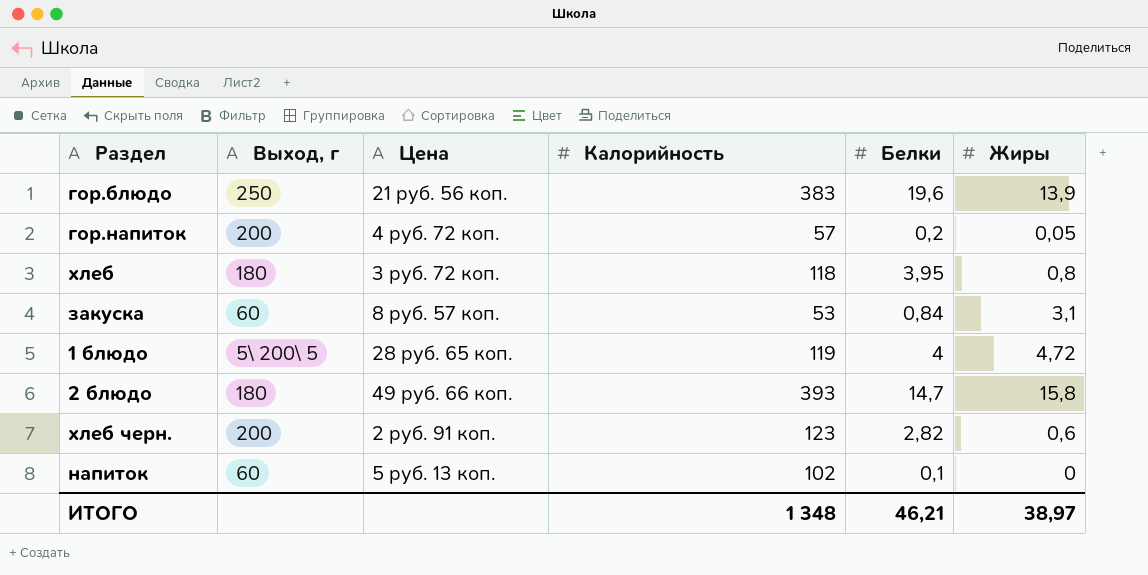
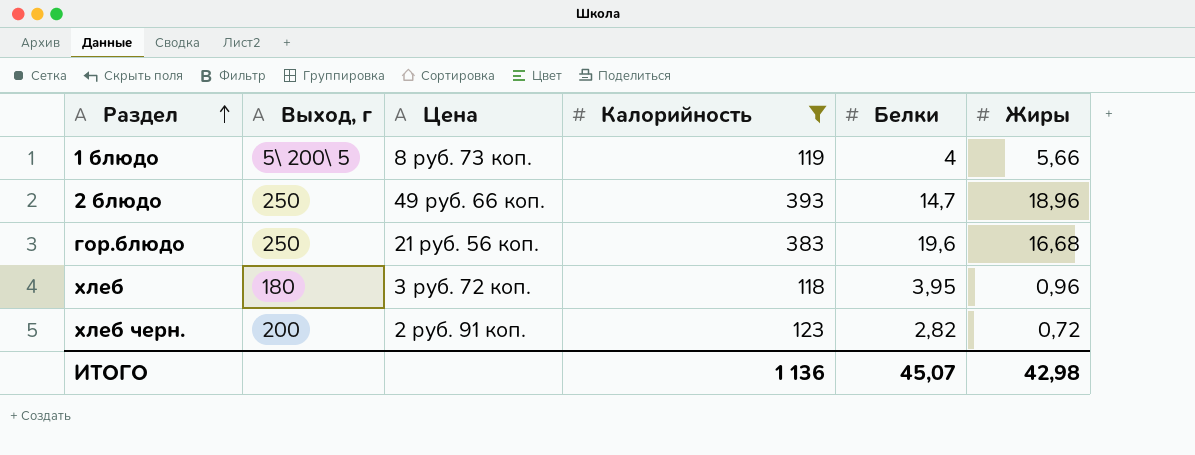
filter: none -> Калорийность >= 118
row order: none -> Раздел ascending
1 блюдо | Цена: 28 руб. 65 коп. -> 8 руб. 73 коп.
1 блюдо | Жиры: 4,72 -> 5,66
2 блюдо | Выход, г: 180 -> 250
2 блюдо | Жиры: 15,8 -> 18,96
гор.блюдо | Жиры: 13,9 -> 16,68
хлеб | Жиры: 0,8 -> 0,96
хлеб черн. | Жиры: 0,6 -> 0,72
ИТОГО | Калорийность: 1 348 -> 1 136
ИТОГО | Белки: 46,21 -> 45,07
ИТОГО | Жиры: 38,97 -> 42,98

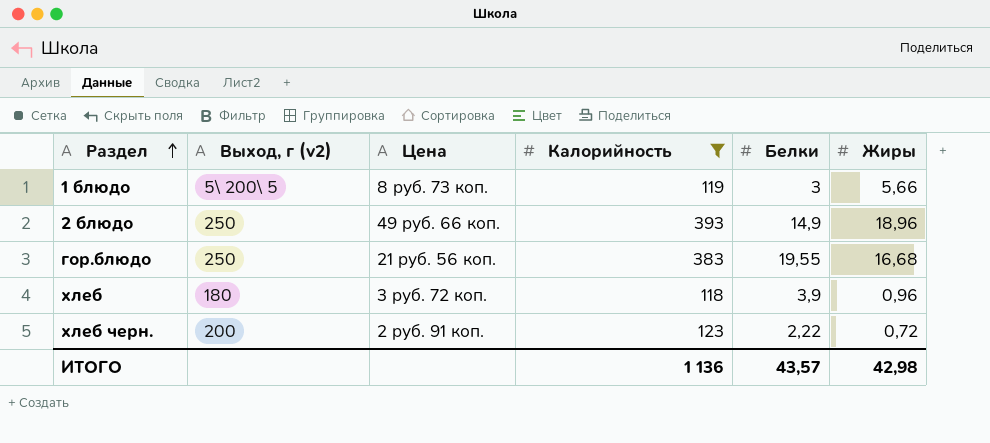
column name: Выход, г -> Выход, г (v2)
1 блюдо | Белки: 4 -> 3
2 блюдо | Белки: 14,7 -> 14,9
гор.блюдо | Белки: 19,6 -> 19,55
хлеб | Белки: 3,95 -> 3,9
хлеб черн. | Белки: 2,82 -> 2,22
ИТОГО | Белки: 45,07 -> 43,57

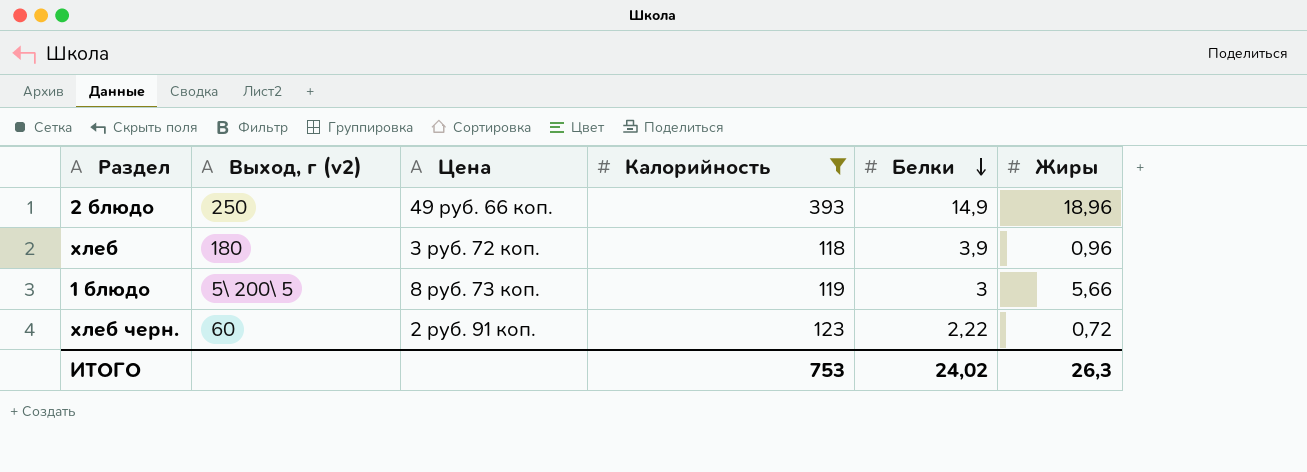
row order: Раздел ascending -> Белки descending
row гор.блюдо: 250 | 21 руб. 56 коп. | 383 | 19,55 | 16,68 -> none
хлеб черн. | Выход, г (v2): 200 -> 60
ИТОГО | Калорийность: 1 136 -> 753
ИТОГО | Белки: 43,57 -> 24,02
ИТОГО | Жиры: 42,98 -> 26,3

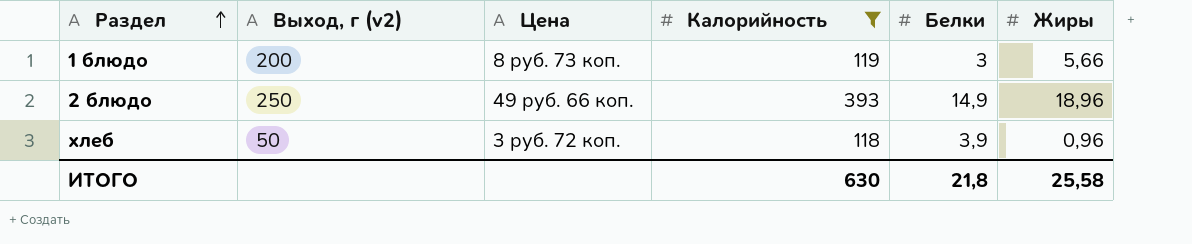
row order: Белки descending -> Раздел ascending
row хлеб черн.: 60 | 2 руб. 91 коп. | 123 | 2,22 | 0,72 -> none
1 блюдо | Выход, г (v2): 5\ 200\ 5 -> 200
хлеб | Выход, г (v2): 180 -> 50
ИТОГО | Калорийность: 753 -> 630
ИТОГО | Белки: 24,02 -> 21,8
ИТОГО | Жиры: 26,3 -> 25,58

